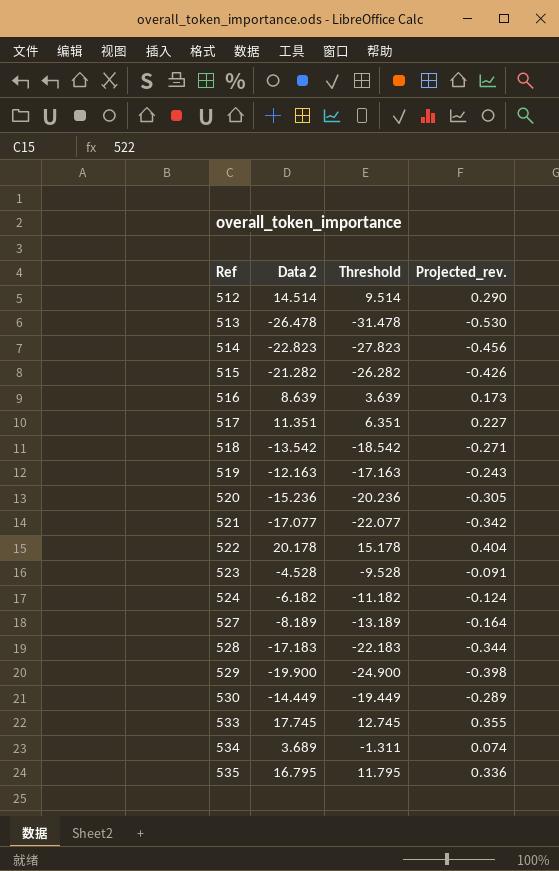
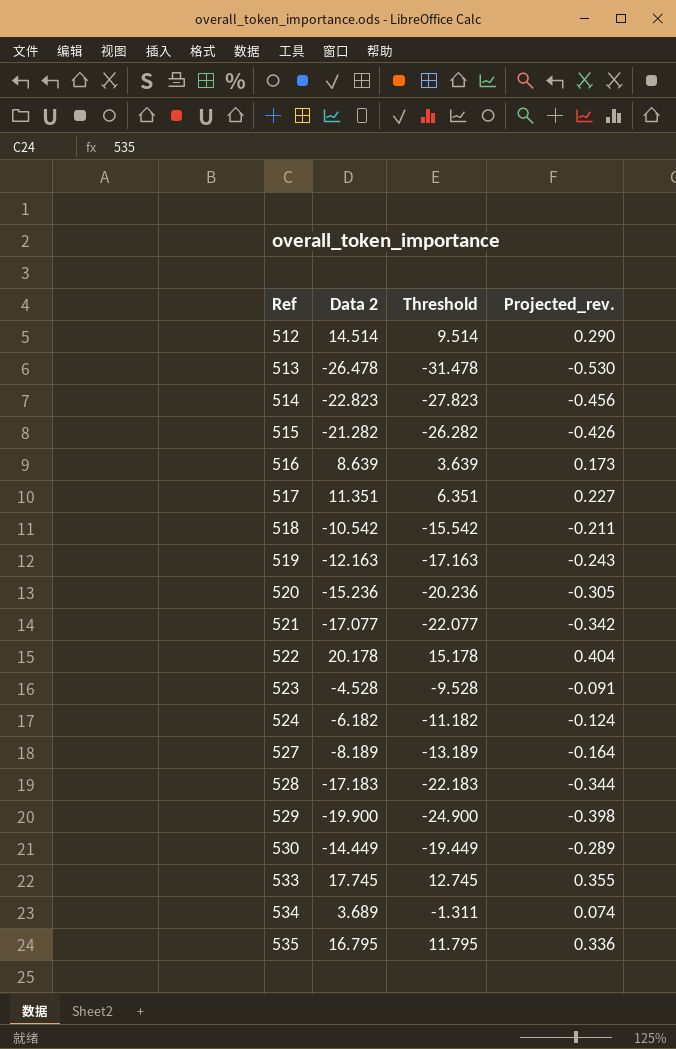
518 | Data 2: -13.542 -> -10.542
518 | Threshold: -18.542 -> -15.542
518 | Projected_rev.: -0.271 -> -0.211

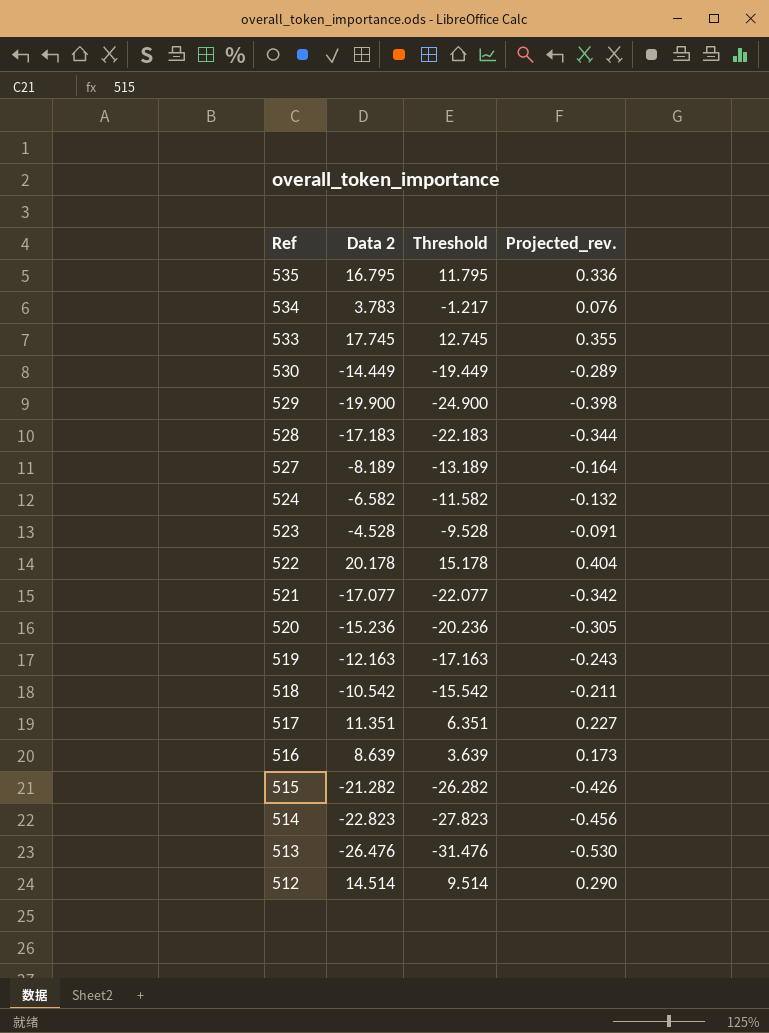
row order: Ref ascending -> Ref descending
534 | Data 2: 3.689 -> 3.783
534 | Threshold: -1.311 -> -1.217
534 | Projected_rev.: 0.074 -> 0.076
524 | Data 2: -6.182 -> -6.582
524 | Threshold: -11.182 -> -11.582
524 | Projected_rev.: -0.124 -> -0.132
513 | Data 2: -26.478 -> -26.476
513 | Threshold: -31.478 -> -31.476

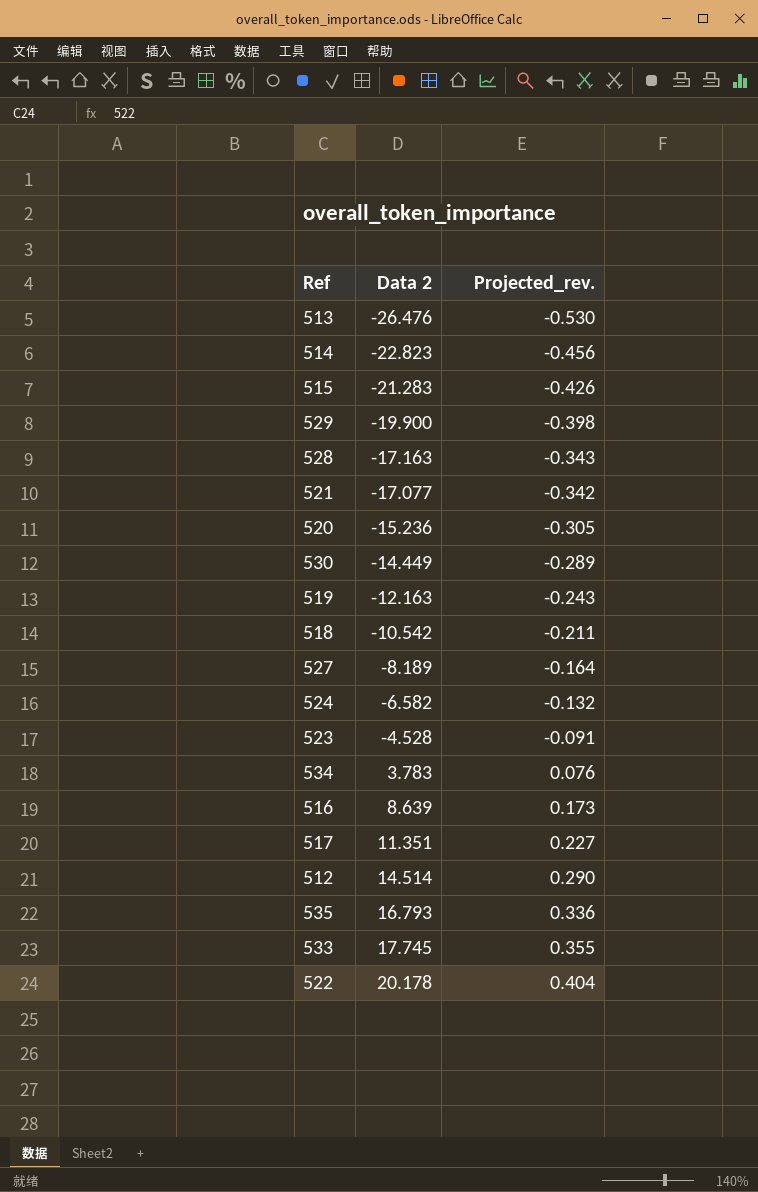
row order: Ref descending -> Data 2 ascending
column Threshold | formula: [Data 2] - 5 -> none
515 | Data 2: -21.282 -> -21.283
528 | Data 2: -17.183 -> -17.163
528 | Projected_rev.: -0.344 -> -0.343
535 | Data 2: 16.795 -> 16.793

